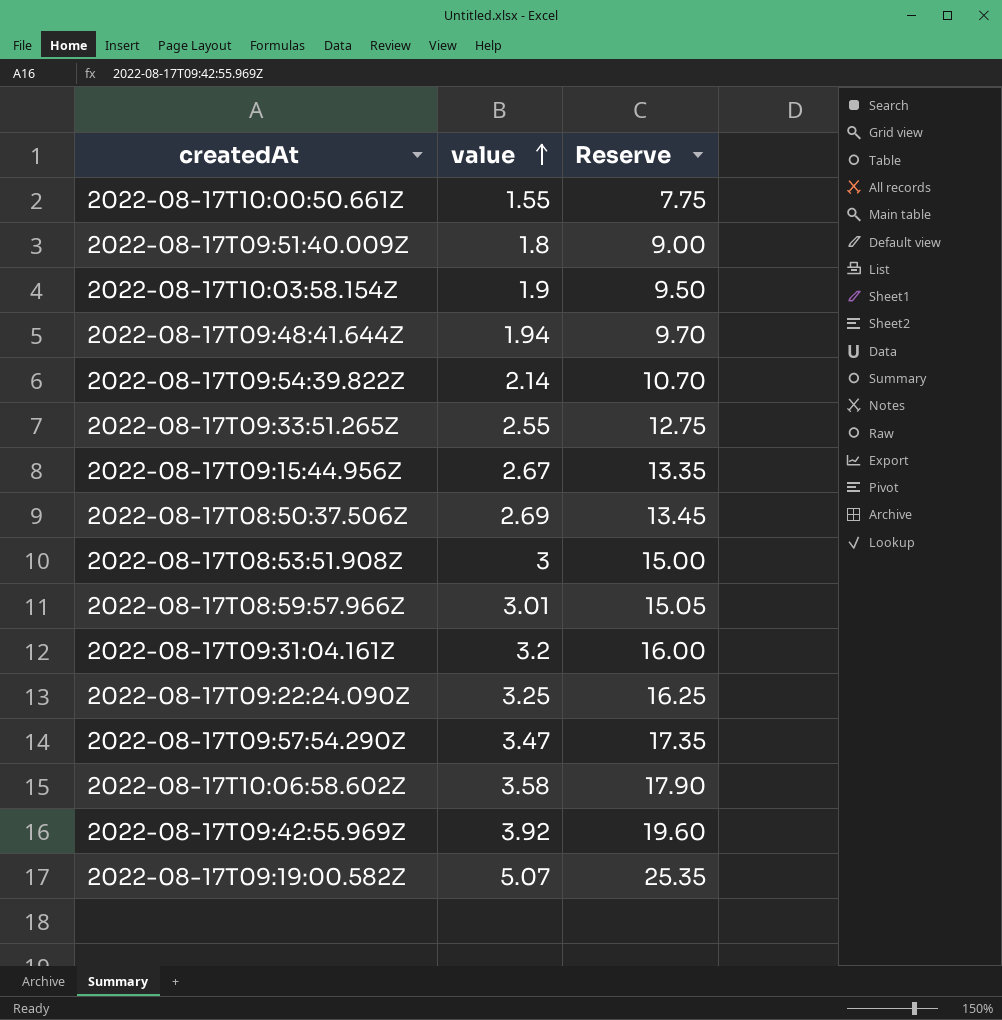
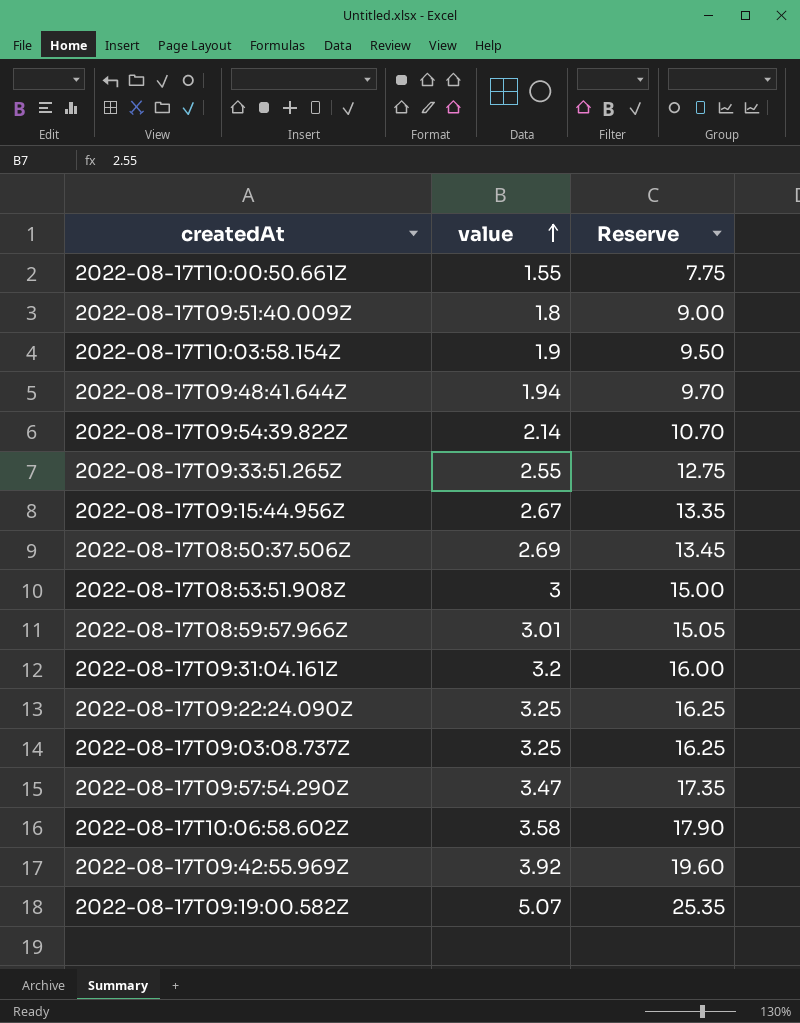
row 2022-08-17T09:03:08.737Z: none -> 3.25 | 16.25

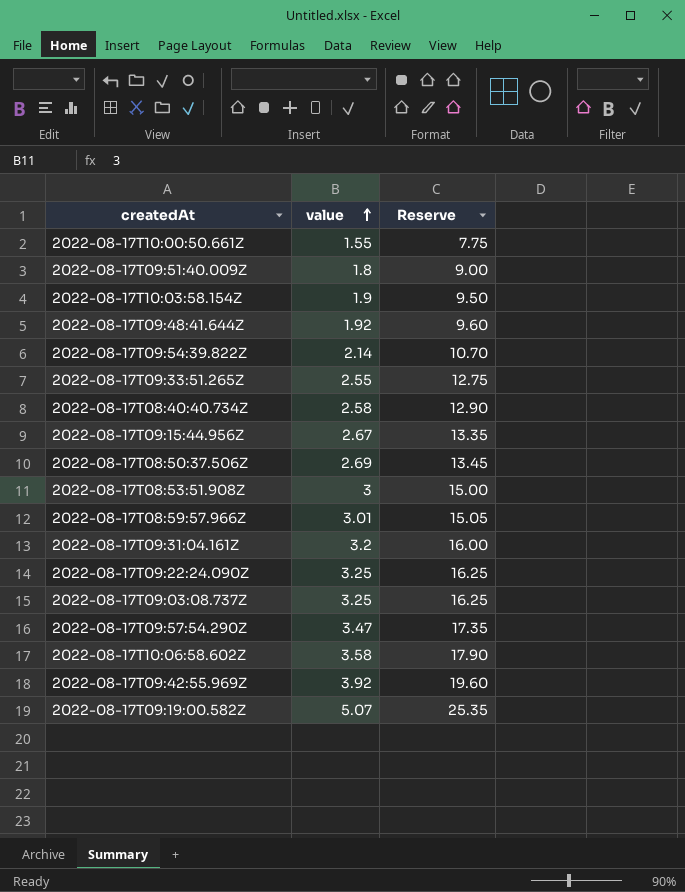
2022-08-17T09:48:41.644Z | value: 1.94 -> 1.92
2022-08-17T09:48:41.644Z | Reserve: 9.70 -> 9.60
row 2022-08-17T08:40:40.734Z: none -> 2.58 | 12.90

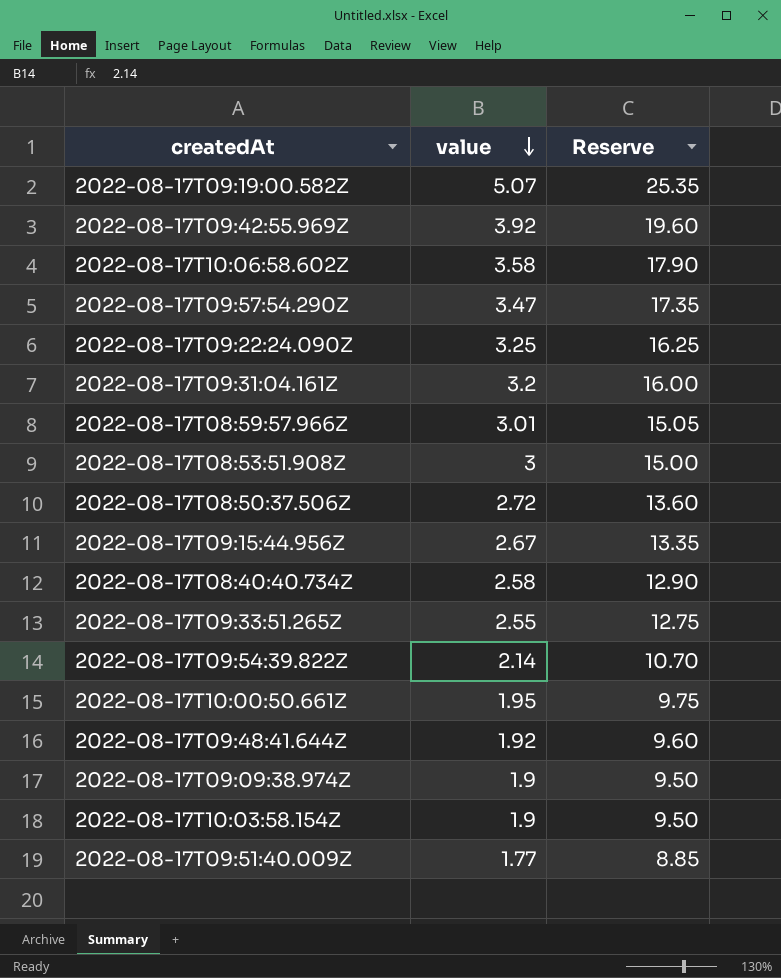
row order: value ascending -> value descending
row 2022-08-17T09:03:08.737Z: 3.25 | 16.25 -> none
2022-08-17T08:50:37.506Z | value: 2.69 -> 2.72
2022-08-17T08:50:37.506Z | Reserve: 13.45 -> 13.60
2022-08-17T10:00:50.661Z | value: 1.55 -> 1.95
2022-08-17T10:00:50.661Z | Reserve: 7.75 -> 9.75
row 2022-08-17T09:09:38.974Z: none -> 1.9 | 9.50
2022-08-17T09:51:40.009Z | value: 1.8 -> 1.77
2022-08-17T09:51:40.009Z | Reserve: 9.00 -> 8.85

